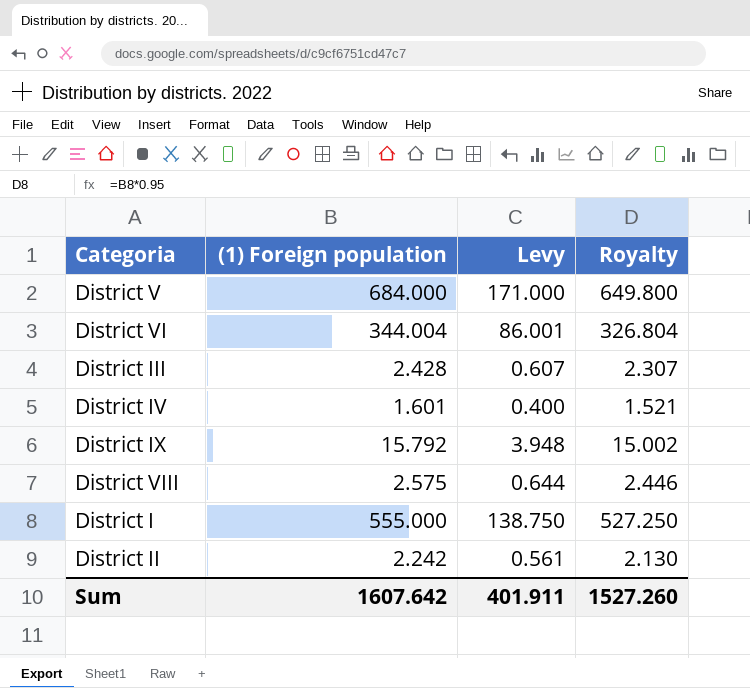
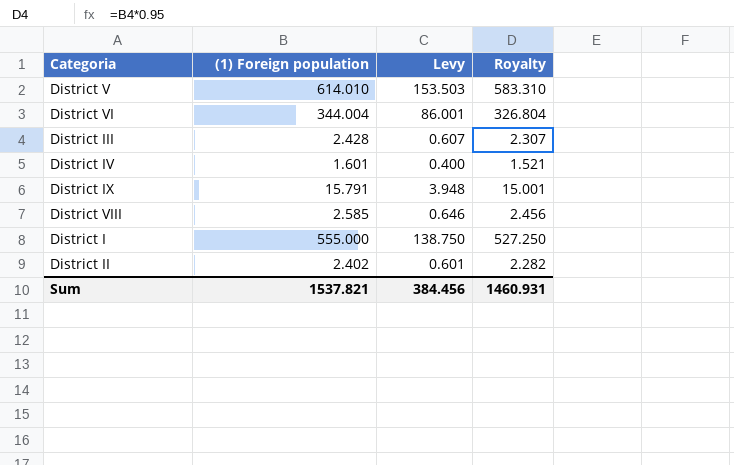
District V | (1) Foreign population: 684.000 -> 614.010
District V | Levy: 171.000 -> 153.503
District V | Royalty: 649.800 -> 583.310
District IX | (1) Foreign population: 15.792 -> 15.791
District IX | Royalty: 15.002 -> 15.001
District VIII | (1) Foreign population: 2.575 -> 2.585
District VIII | Levy: 0.644 -> 0.646
District VIII | Royalty: 2.446 -> 2.456
District II | (1) Foreign population: 2.242 -> 2.402
District II | Levy: 0.561 -> 0.601
District II | Royalty: 2.130 -> 2.282
Sum | (1) Foreign population: 1607.642 -> 1537.821
Sum | Levy: 401.911 -> 384.456
Sum | Royalty: 1527.260 -> 1460.931

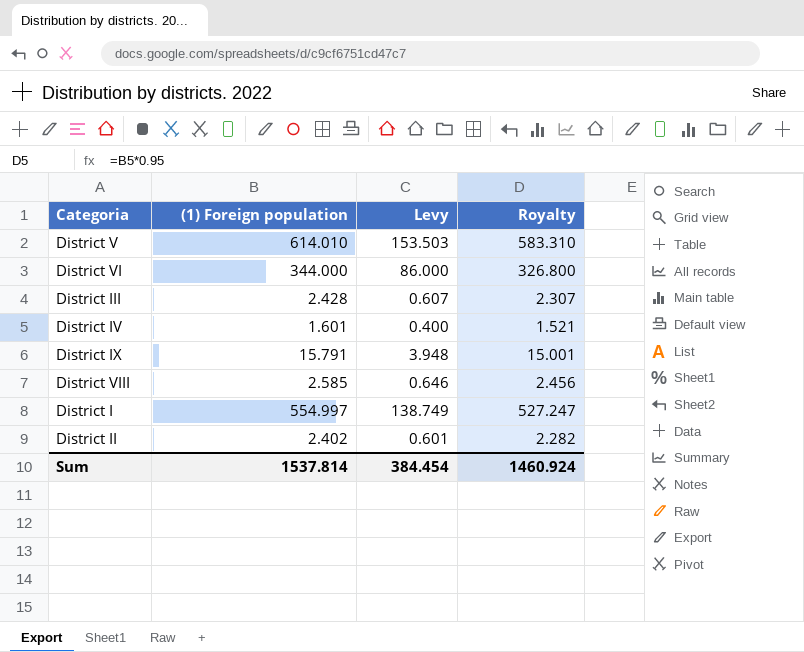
District VI | (1) Foreign population: 344.004 -> 344.000
District VI | Levy: 86.001 -> 86.000
District VI | Royalty: 326.804 -> 326.800
District I | (1) Foreign population: 555.000 -> 554.997
District I | Levy: 138.750 -> 138.749
District I | Royalty: 527.250 -> 527.247
Sum | (1) Foreign population: 1537.821 -> 1537.814
Sum | Levy: 384.456 -> 384.454
Sum | Royalty: 1460.931 -> 1460.924

